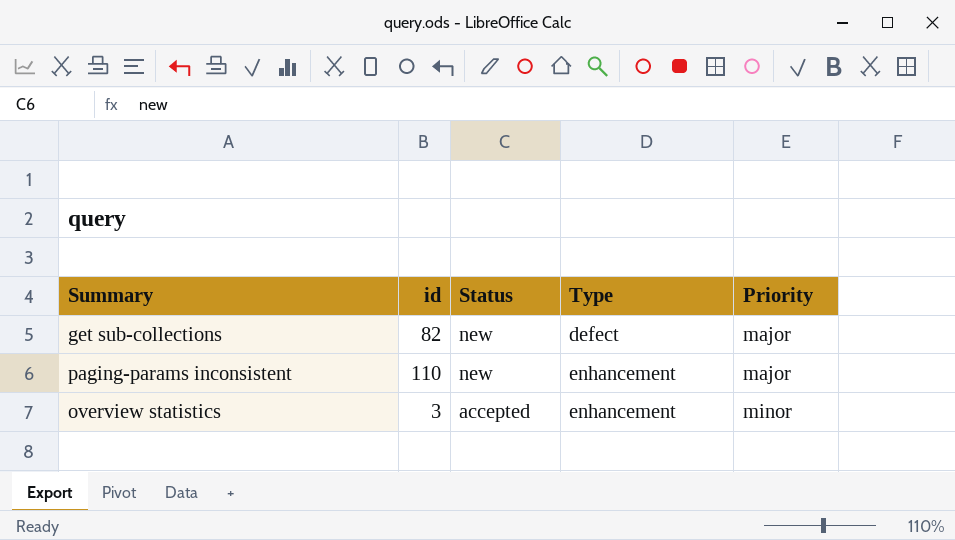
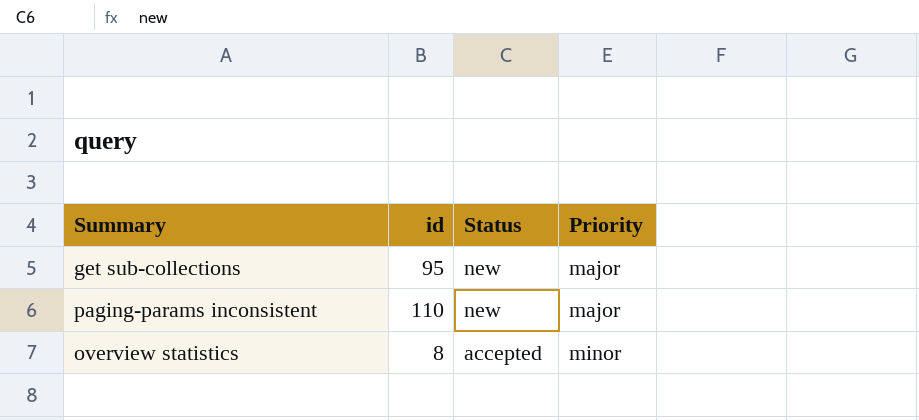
column Type | position: 4 -> none
get sub-collections | id: 82 -> 95
overview statistics | id: 3 -> 8

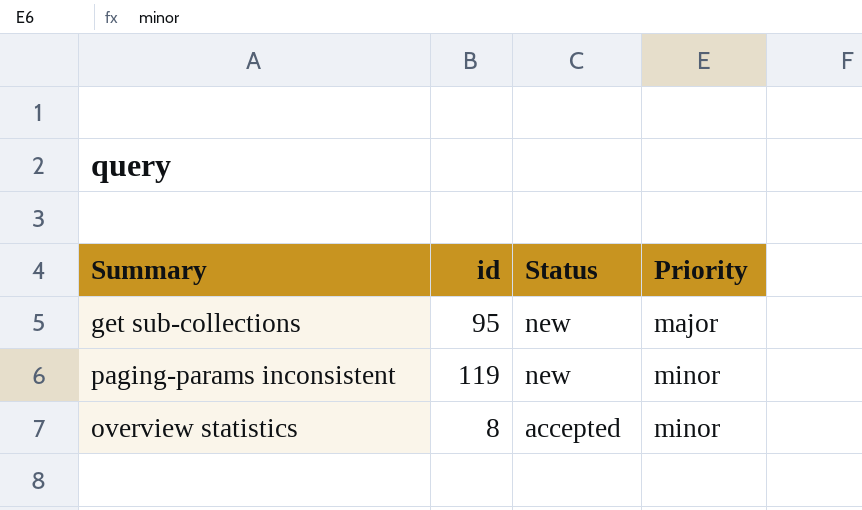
paging-params inconsistent | id: 110 -> 119
paging-params inconsistent | Priority: major -> minor

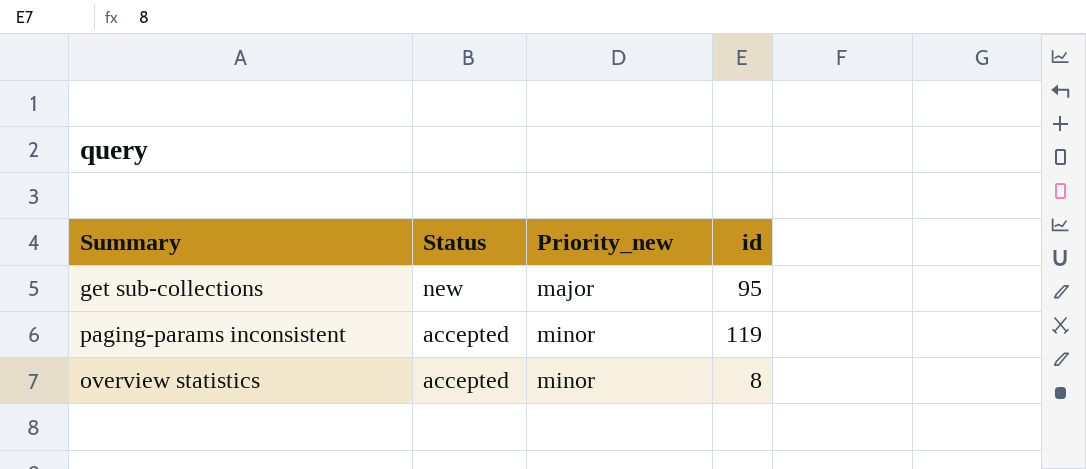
column name: Priority -> Priority_new
column id | position: 2 -> 4
paging-params inconsistent | Status: new -> accepted

